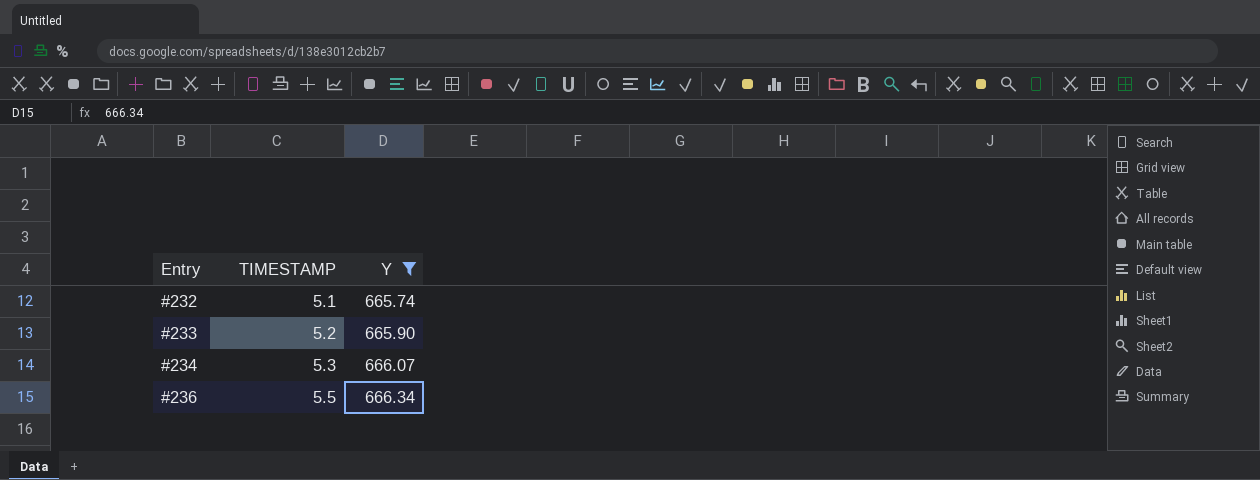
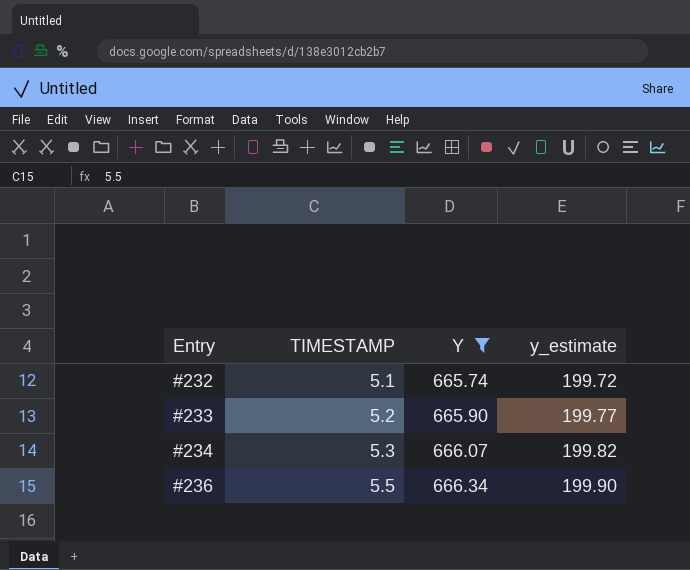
column y_estimate | formula: none -> [Y] * 0.3

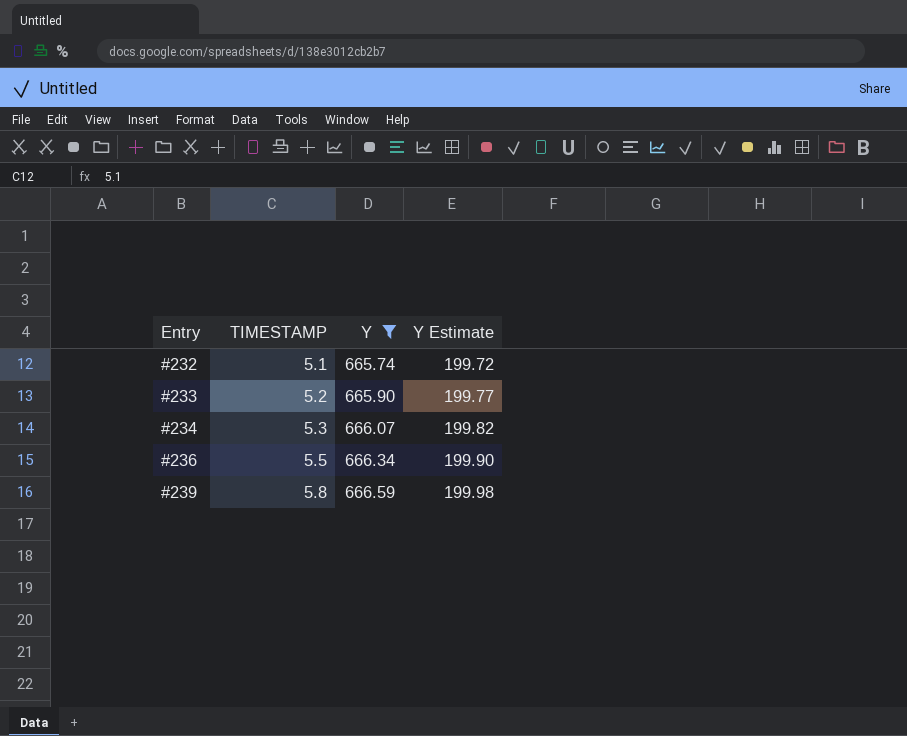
column name: y_estimate -> Y Estimate
row #239: none -> 5.8 | 666.59 | 199.98

